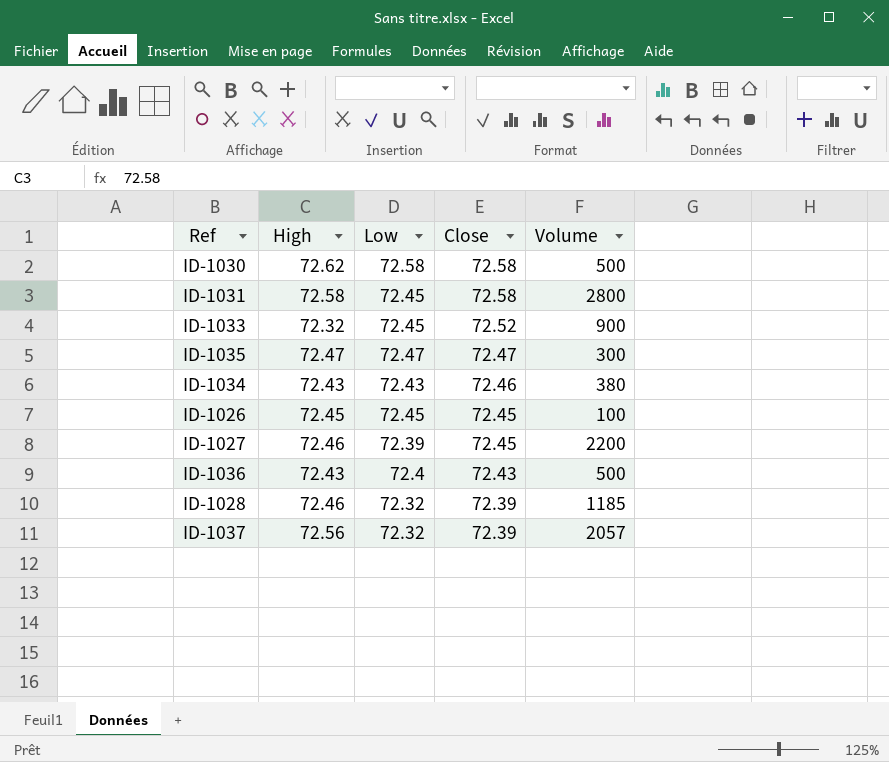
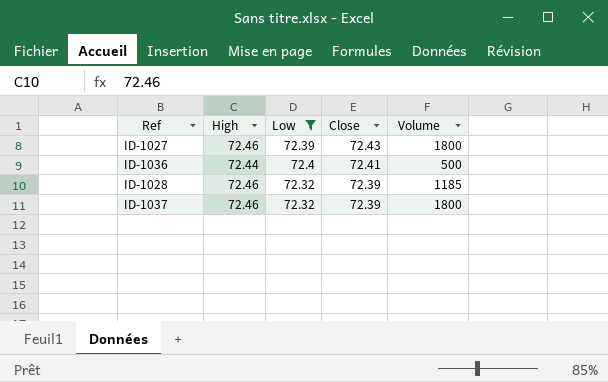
filter: none -> Low <= 72.4
ID-1027 | Close: 72.45 -> 72.43
ID-1027 | Volume: 2200 -> 1800
ID-1036 | High: 72.43 -> 72.44
ID-1036 | Close: 72.43 -> 72.41
ID-1037 | High: 72.56 -> 72.46
ID-1037 | Volume: 2057 -> 1800

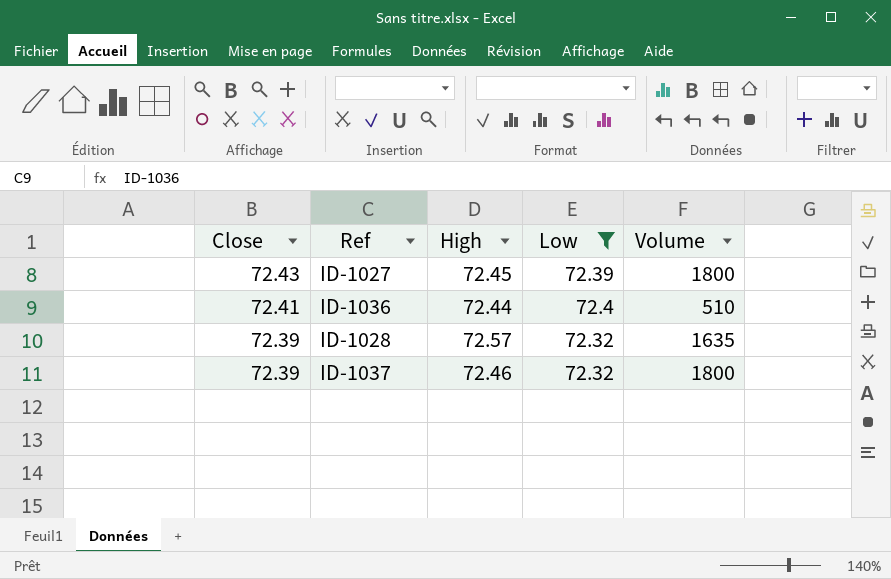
column Close | position: 4 -> 1
ID-1027 | High: 72.46 -> 72.45
ID-1036 | Volume: 500 -> 510
ID-1028 | High: 72.46 -> 72.57
ID-1028 | Volume: 1185 -> 1635

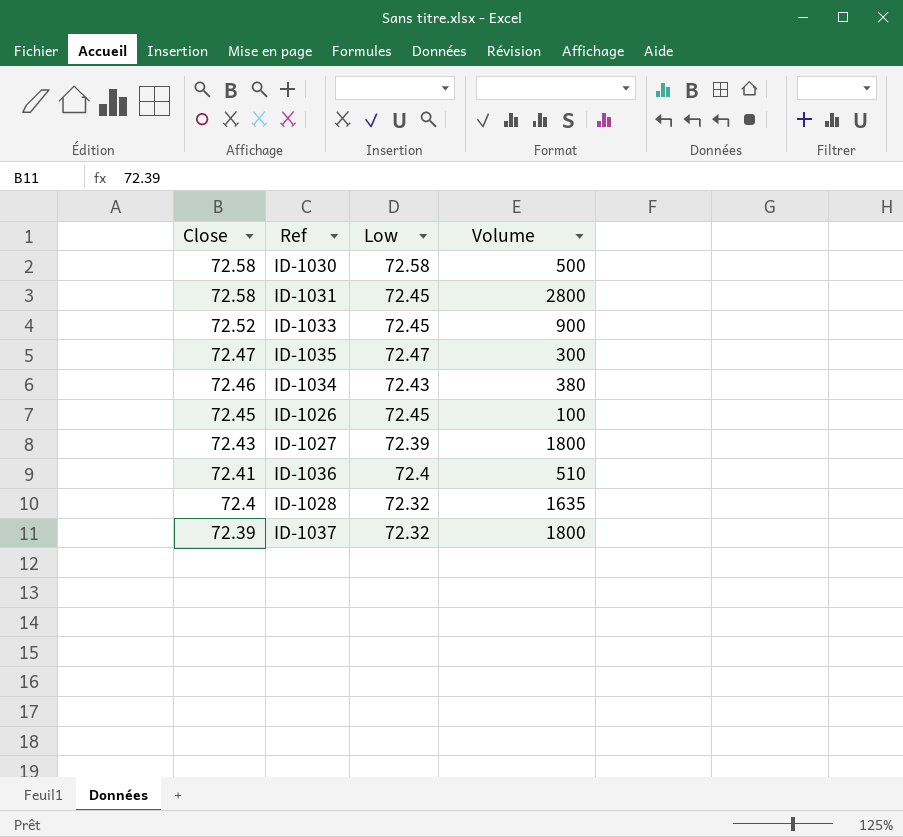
filter: Low <= 72.4 -> none
column High | position: 3 -> none
ID-1028 | Close: 72.39 -> 72.4

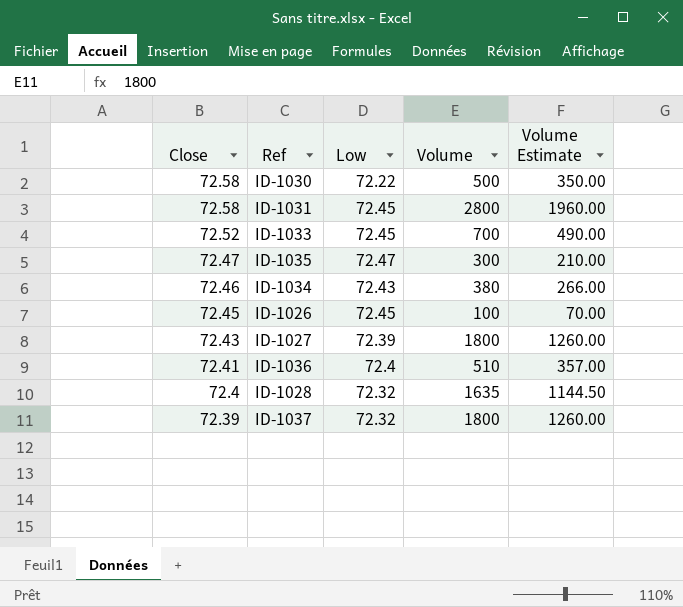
column Volume Estimate | formula: none -> [Volume] * 0.7
ID-1030 | Low: 72.58 -> 72.22
ID-1033 | Volume: 900 -> 700

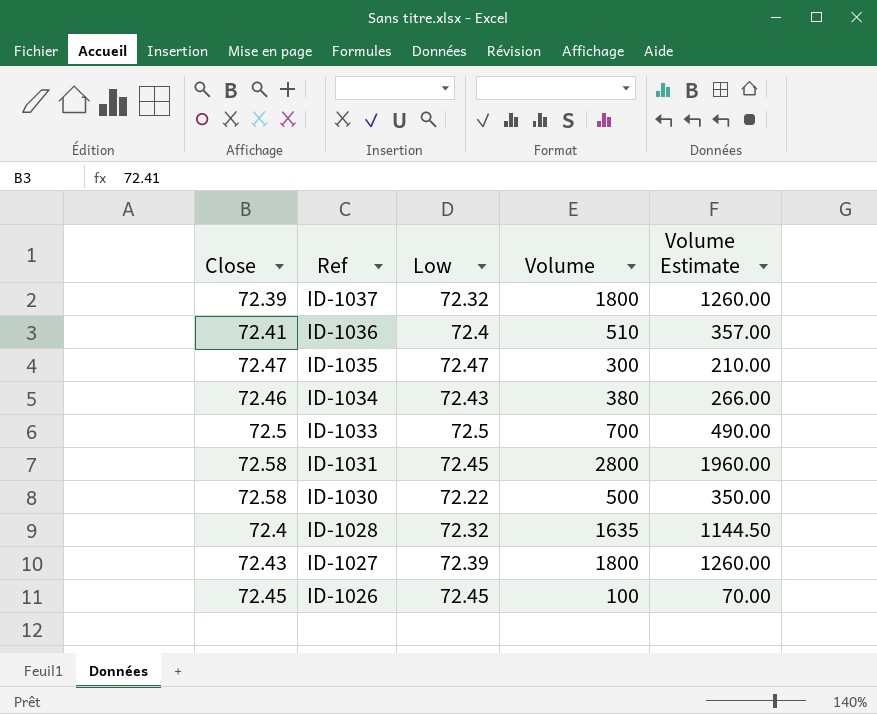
row order: Close descending -> Ref descending
ID-1033 | Close: 72.52 -> 72.5
ID-1033 | Low: 72.45 -> 72.5

